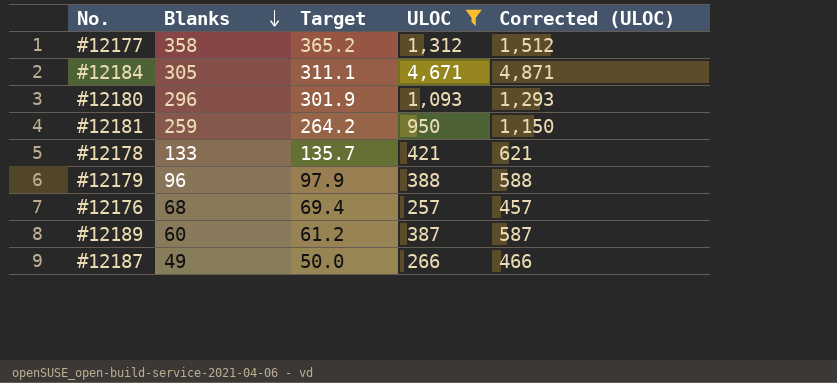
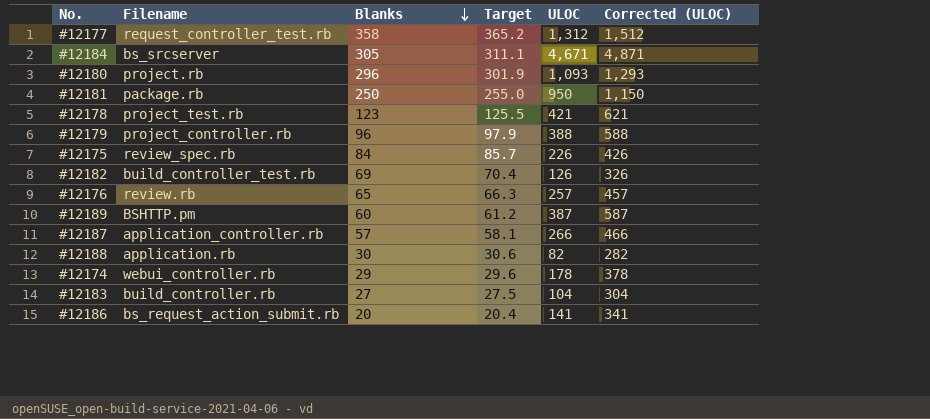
filter: ULOC >= 257 -> none
column Filename | position: none -> 2
#12181 | Blanks: 259 -> 250
#12181 | Target: 264.2 -> 255.0
#12178 | Blanks: 133 -> 123
#12178 | Target: 135.7 -> 125.5
#12176 | Blanks: 68 -> 65
#12176 | Target: 69.4 -> 66.3
#12187 | Blanks: 49 -> 57
#12187 | Target: 50.0 -> 58.1

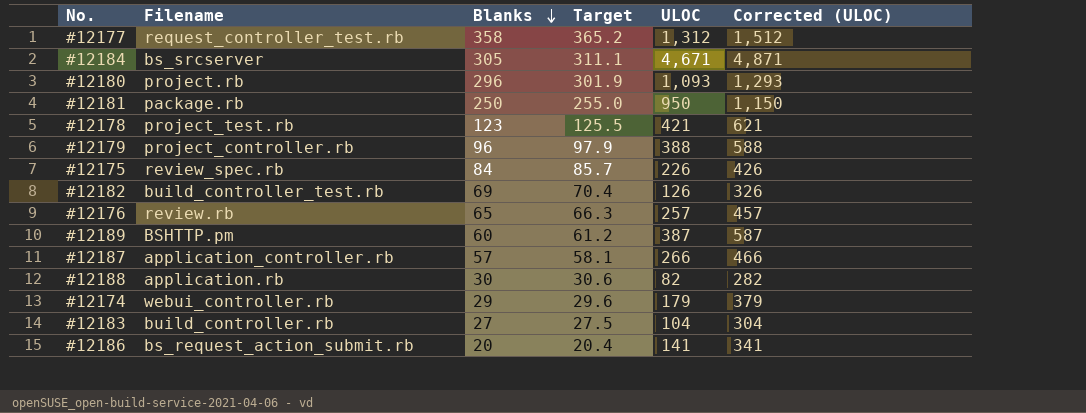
#12174 | ULOC: 178 -> 179
#12174 | Corrected (ULOC): 378 -> 379

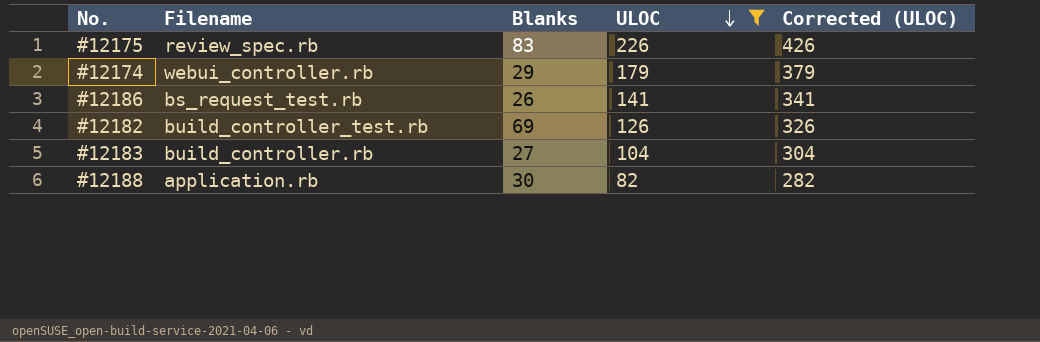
filter: none -> ULOC <= 226
row order: Blanks descending -> ULOC descending
column Target | formula: [Blanks] * 1.02 -> none
#12175 | Blanks: 84 -> 83
#12186 | Filename: bs_request_action_submit.rb -> bs_request_test.rb
#12186 | Blanks: 20 -> 26

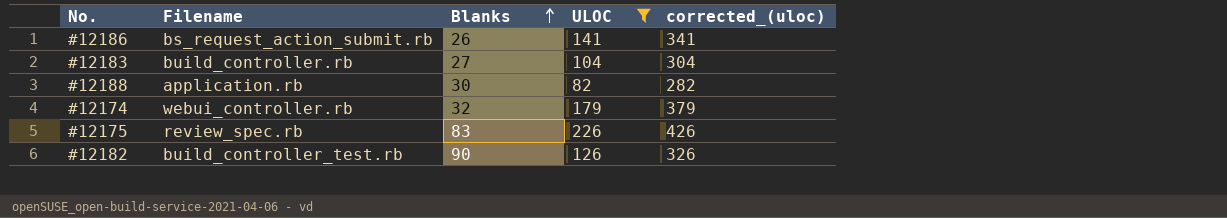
row order: ULOC descending -> Blanks ascending
column name: Corrected (ULOC) -> corrected_(uloc)
#12186 | Filename: bs_request_test.rb -> bs_request_action_submit.rb
#12174 | Blanks: 29 -> 32
#12182 | Blanks: 69 -> 90

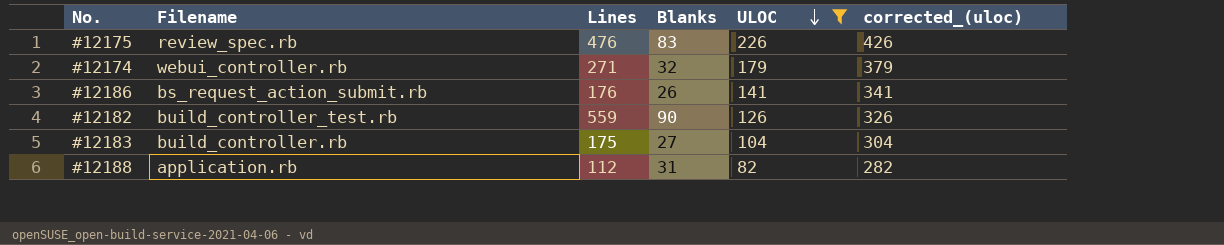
row order: Blanks ascending -> ULOC descending
column Lines | position: none -> 3
#12188 | Blanks: 30 -> 31

